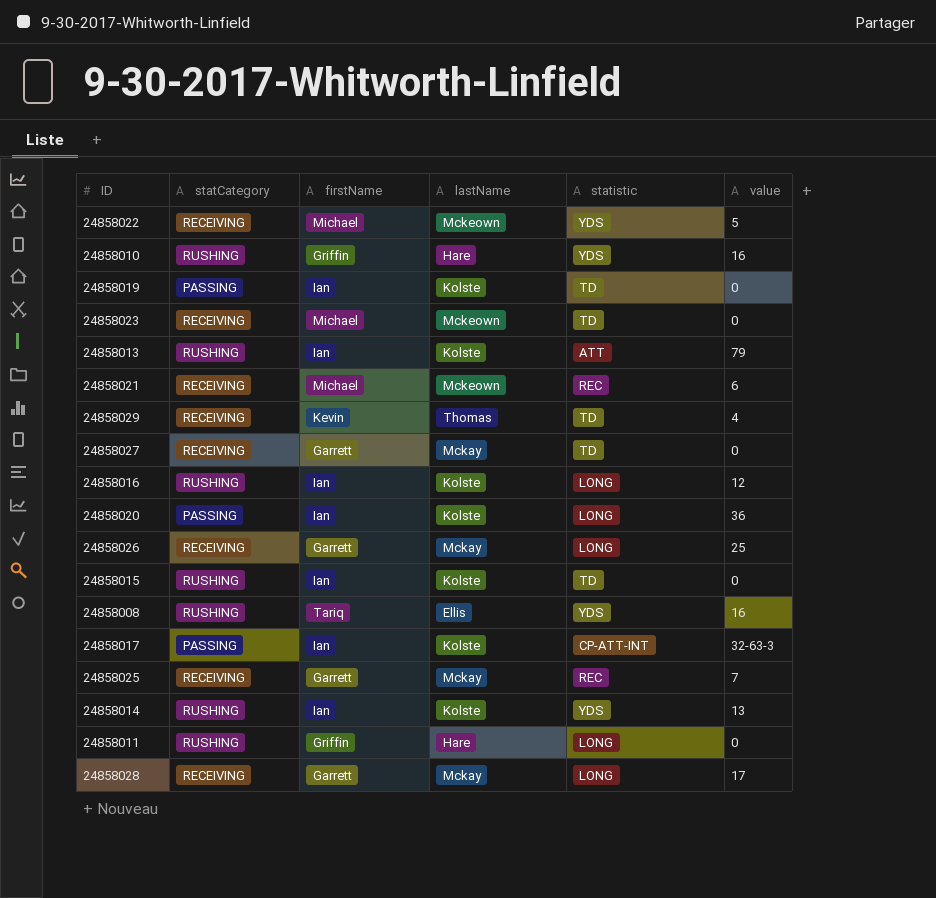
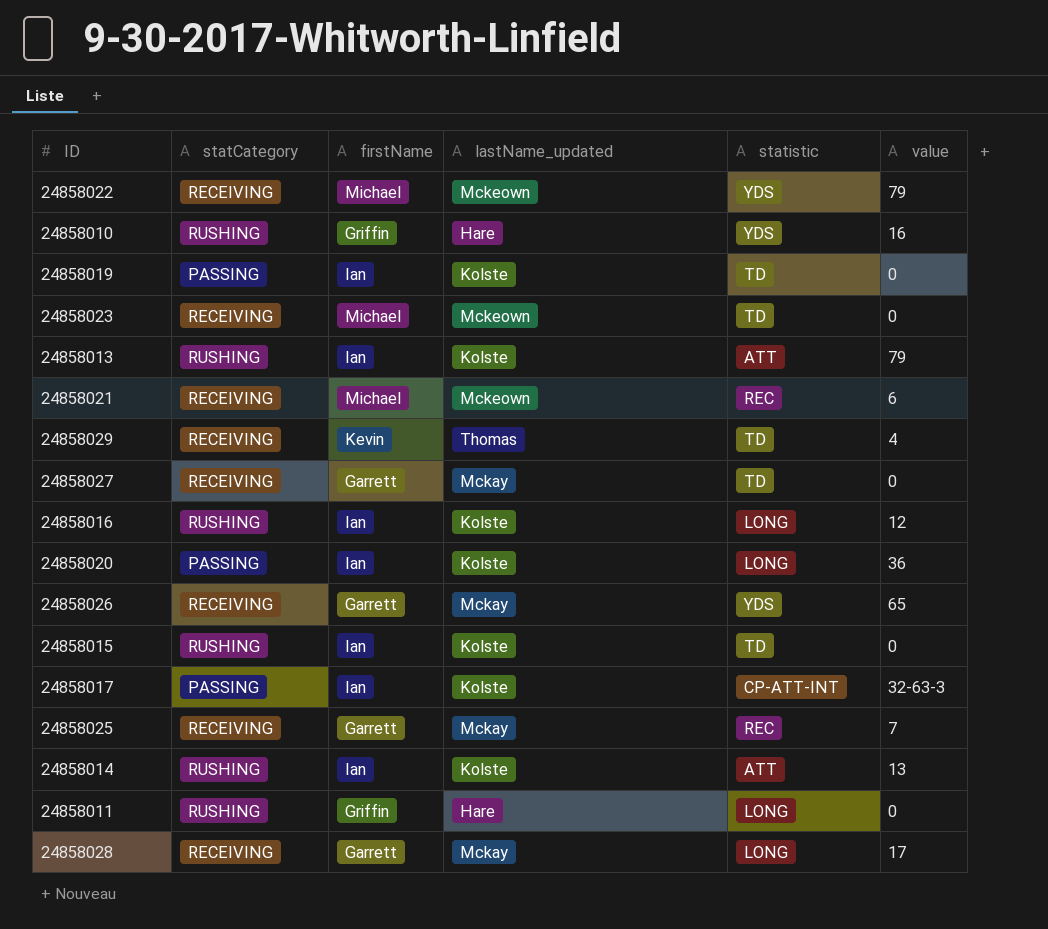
column name: lastName -> lastName_updated
row 24858008: RUSHING | Tariq | Ellis | YDS | 16 -> none
24858022 | value: 5 -> 79
24858026 | statistic: LONG -> YDS
24858026 | value: 25 -> 65
24858014 | statistic: YDS -> ATT

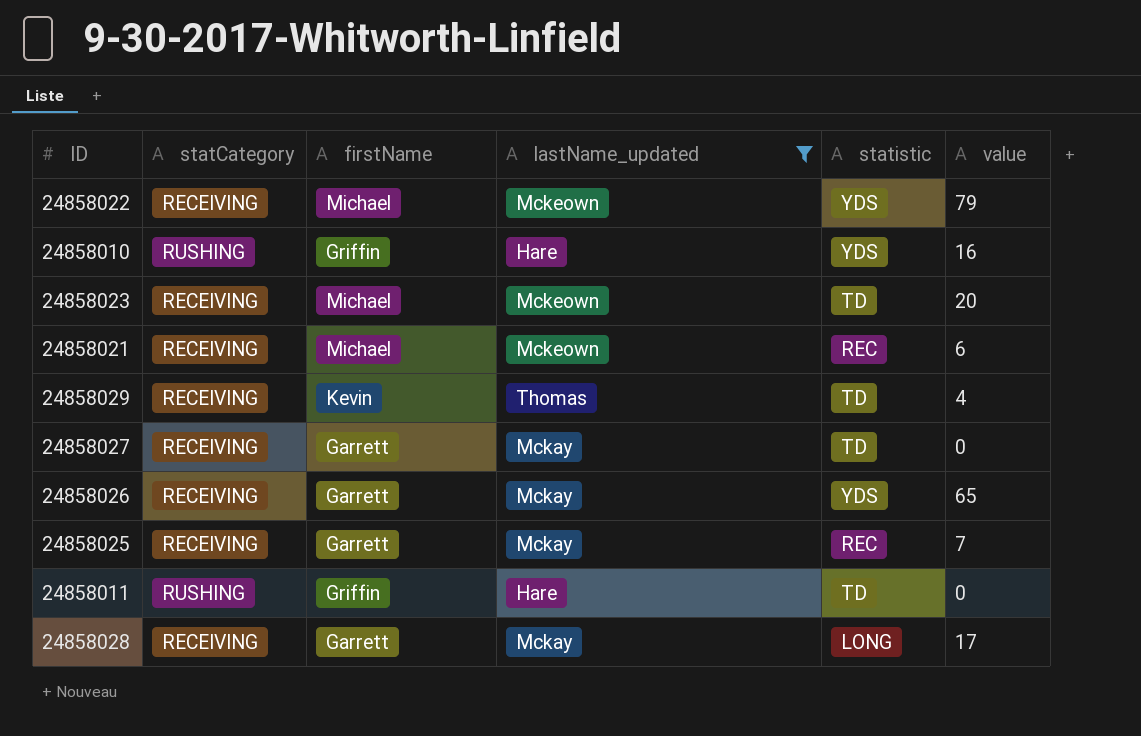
filter: none -> lastName_updated != Kolste
24858023 | value: 0 -> 20
24858011 | statistic: LONG -> TD

